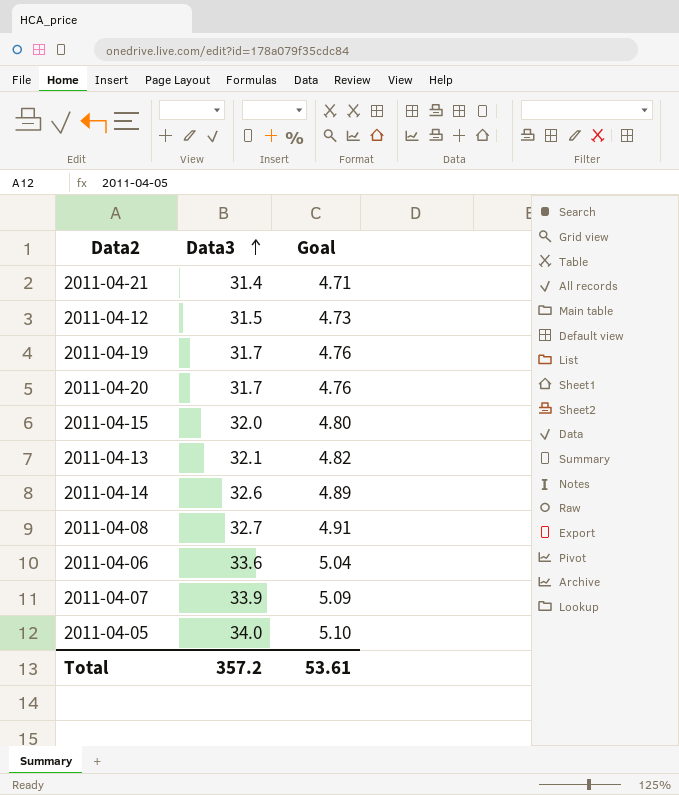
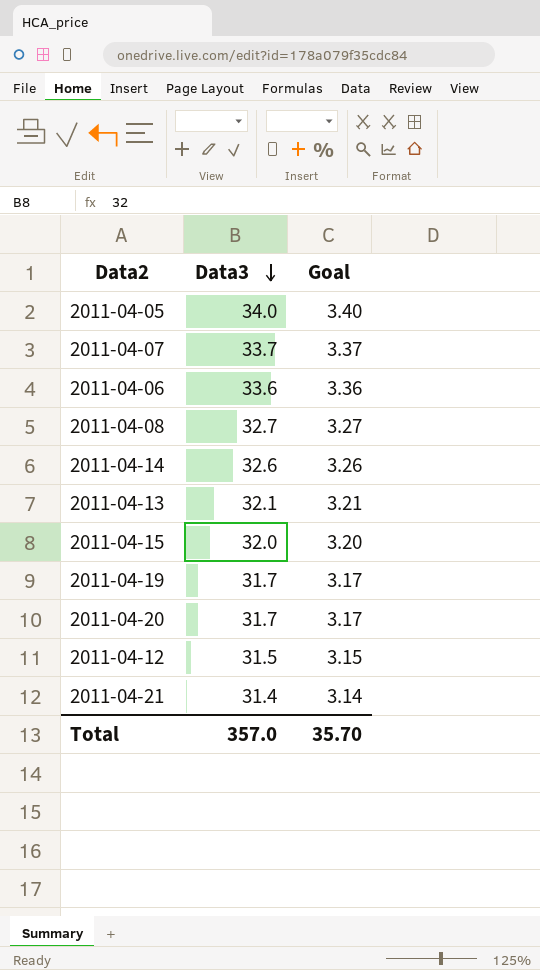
row order: Data3 ascending -> Data3 descending
column Goal | formula: [Data3] * 0.15 -> [Data3] * 0.1
2011-04-07 | Data3: 33.9 -> 33.7
Total | Data3: 357.2 -> 357.0
Total | Goal: 53.61 -> 35.70

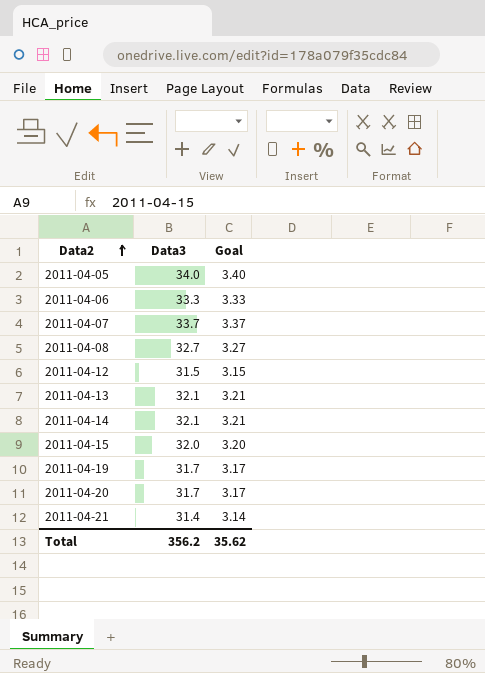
row order: Data3 descending -> Data2 ascending
2011-04-06 | Data3: 33.6 -> 33.3
2011-04-06 | Goal: 3.36 -> 3.33
2011-04-14 | Data3: 32.6 -> 32.1
2011-04-14 | Goal: 3.26 -> 3.21
Total | Data3: 357.0 -> 356.2
Total | Goal: 35.70 -> 35.62

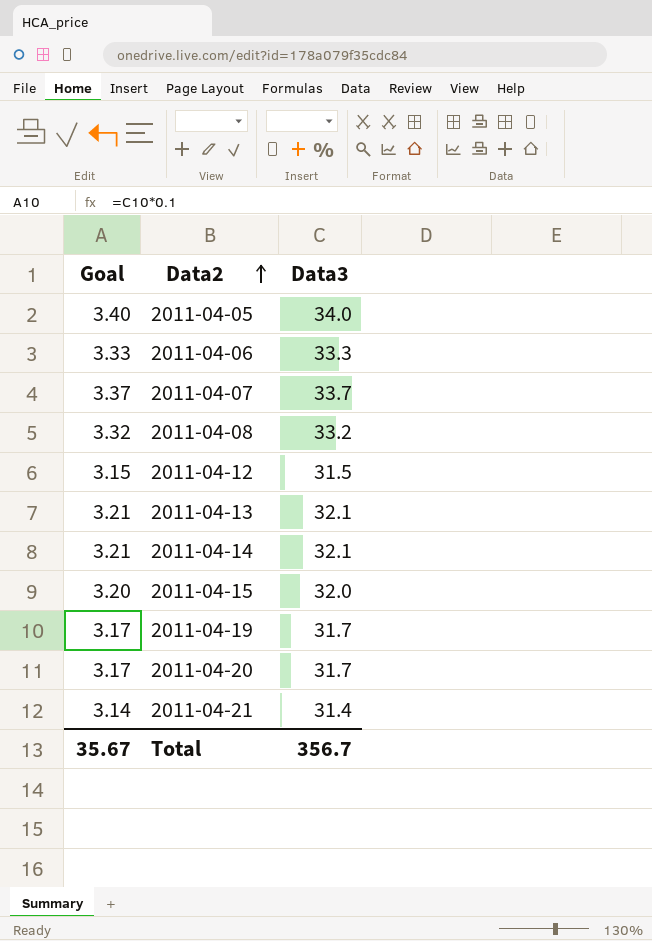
column Goal | position: 3 -> 1
2011-04-08 | Goal: 3.27 -> 3.32
2011-04-08 | Data3: 32.7 -> 33.2
Total | Goal: 35.62 -> 35.67
Total | Data3: 356.2 -> 356.7

